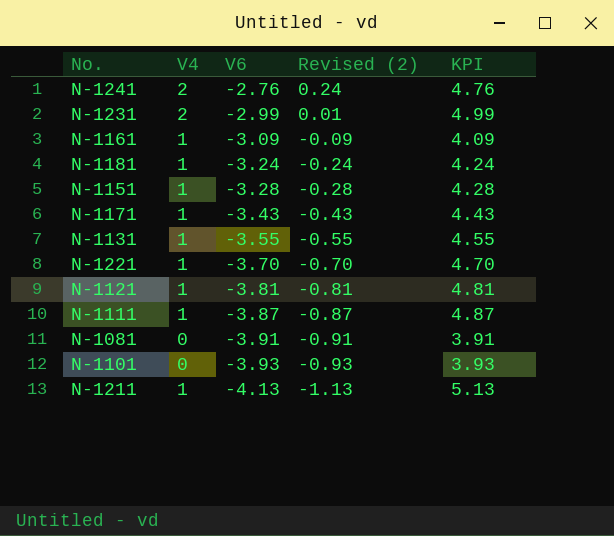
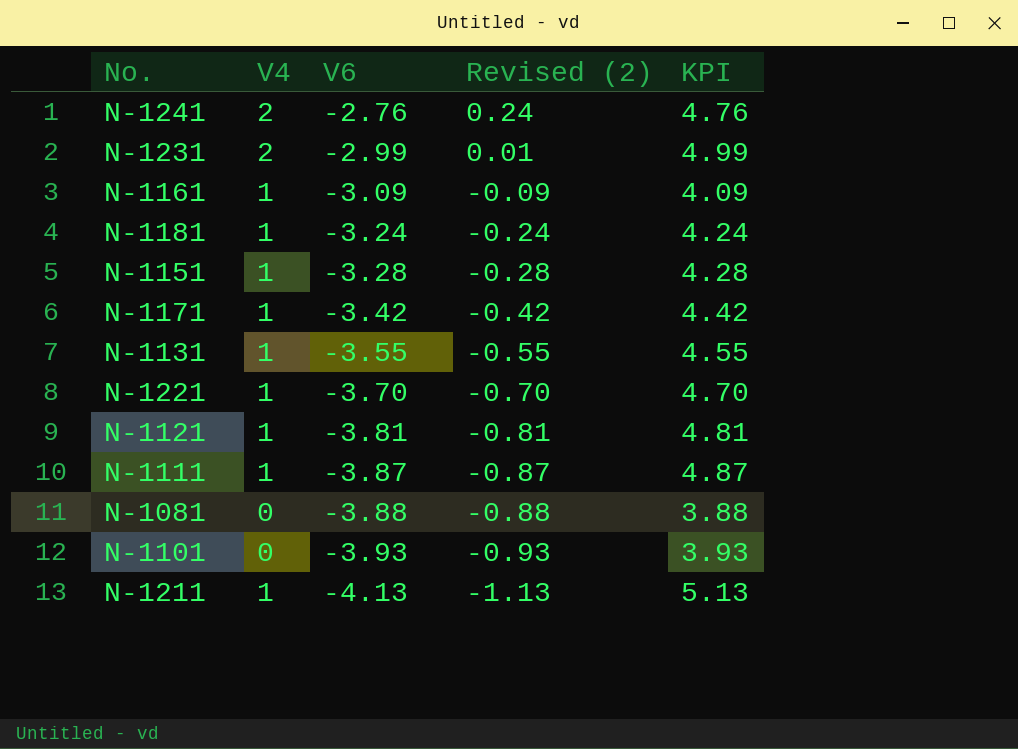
N-1171 | V6: -3.43 -> -3.42
N-1171 | Revised (2): -0.43 -> -0.42
N-1171 | KPI: 4.43 -> 4.42
N-1081 | V6: -3.91 -> -3.88
N-1081 | Revised (2): -0.91 -> -0.88
N-1081 | KPI: 3.91 -> 3.88

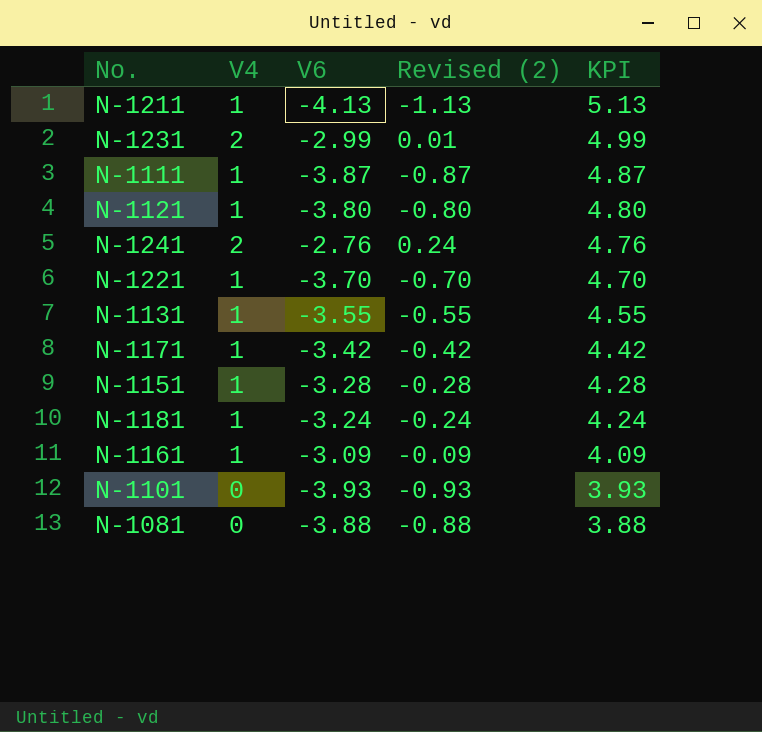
row order: V6 descending -> KPI descending
N-1121 | V6: -3.81 -> -3.80
N-1121 | Revised (2): -0.81 -> -0.80
N-1121 | KPI: 4.81 -> 4.80

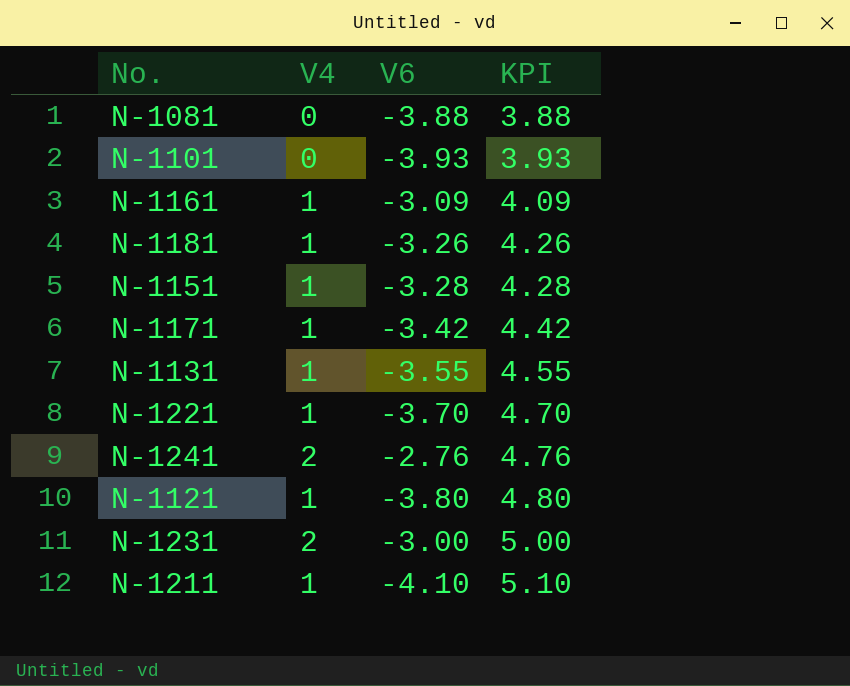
row order: KPI descending -> KPI ascending
column Revised (2) | formula: [V6] + 3 -> none
row N-1111: 1 | -3.87 | -0.87 | 4.87 -> none
N-1181 | V6: -3.24 -> -3.26
N-1181 | KPI: 4.24 -> 4.26
N-1231 | V6: -2.99 -> -3.00
N-1231 | KPI: 4.99 -> 5.00
N-1211 | V6: -4.13 -> -4.10
N-1211 | KPI: 5.13 -> 5.10

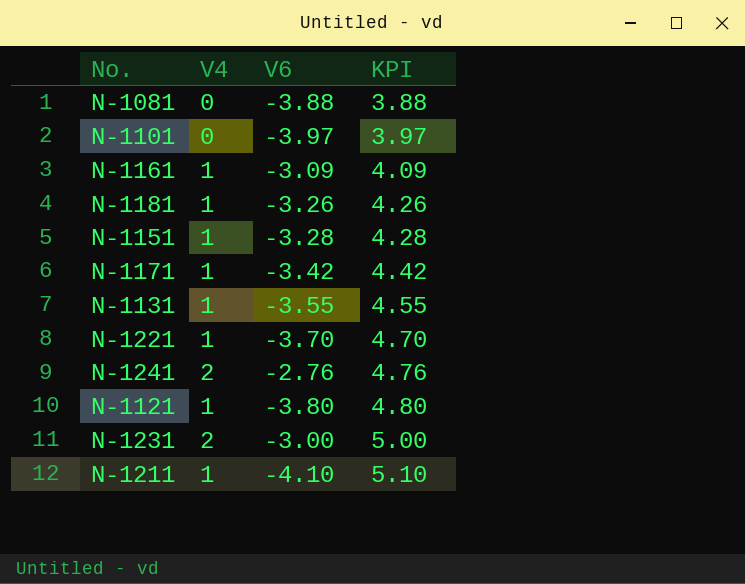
N-1101 | V6: -3.93 -> -3.97
N-1101 | KPI: 3.93 -> 3.97

